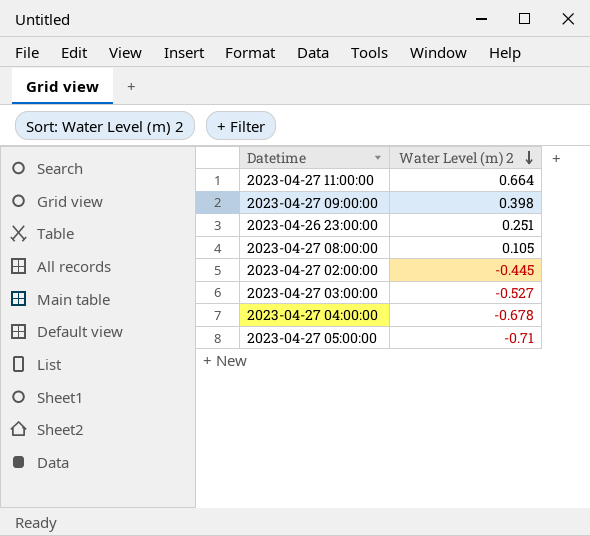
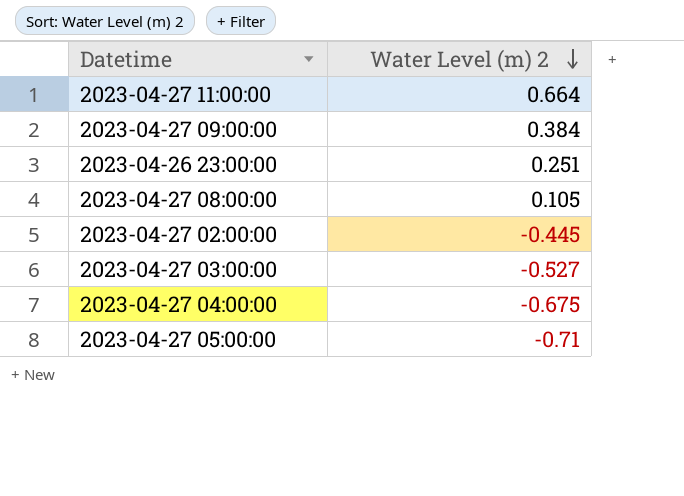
2023-04-27 09:00:00 | Water Level (m) 2: 0.398 -> 0.384
2023-04-27 04:00:00 | Water Level (m) 2: -0.678 -> -0.675

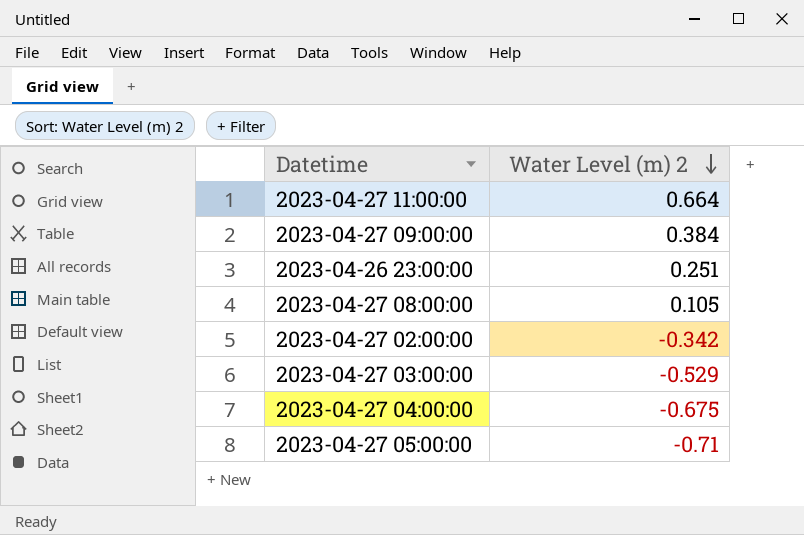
2023-04-27 02:00:00 | Water Level (m) 2: -0.445 -> -0.342
2023-04-27 03:00:00 | Water Level (m) 2: -0.527 -> -0.529

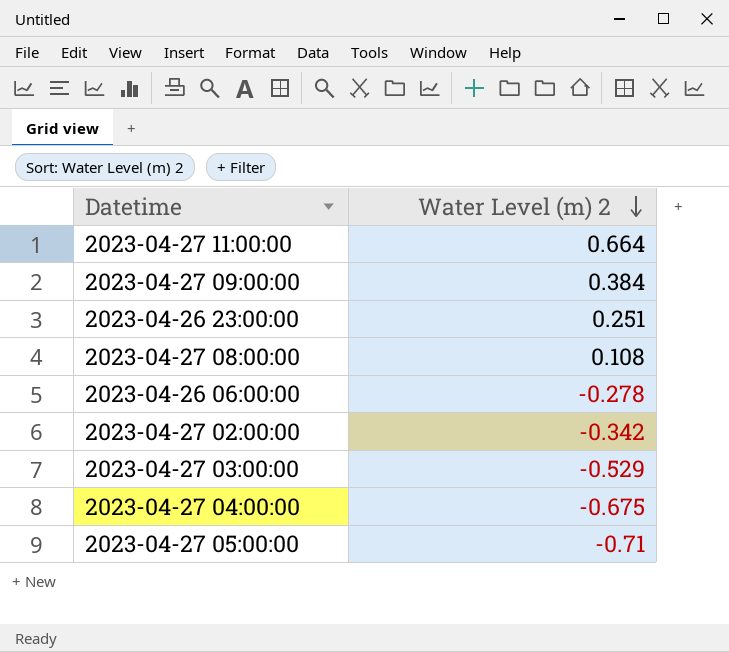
2023-04-27 08:00:00 | Water Level (m) 2: 0.105 -> 0.108
row 2023-04-26 06:00:00: none -> -0.278

